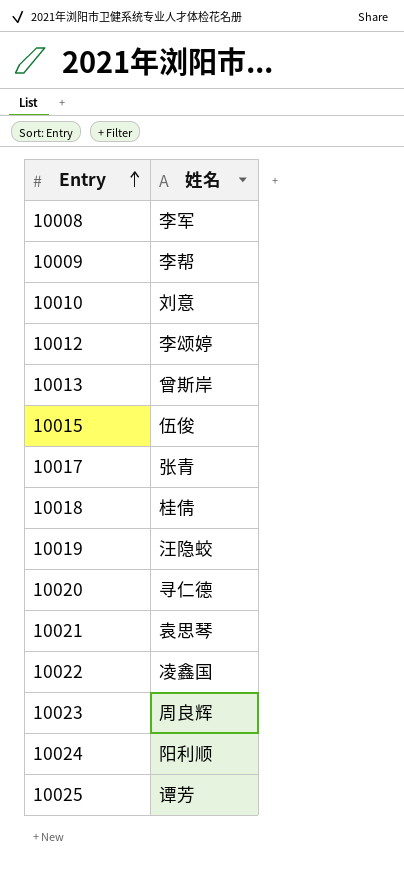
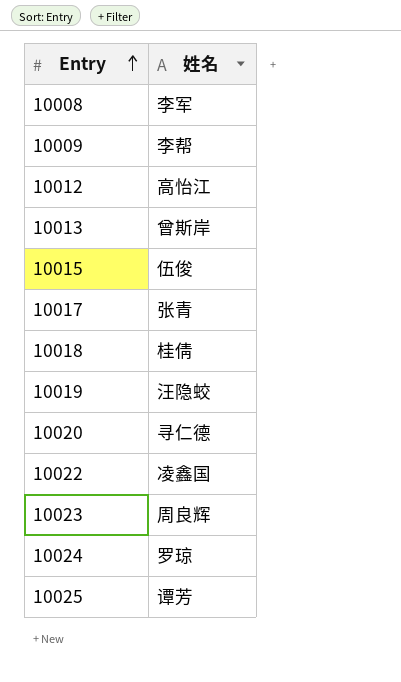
row 10010: 刘意 -> none
row 10021: 袁思琴 -> none
10012 | 姓名: 李颂婷 -> 高怡江
10024 | 姓名: 阳利顺 -> 罗琼

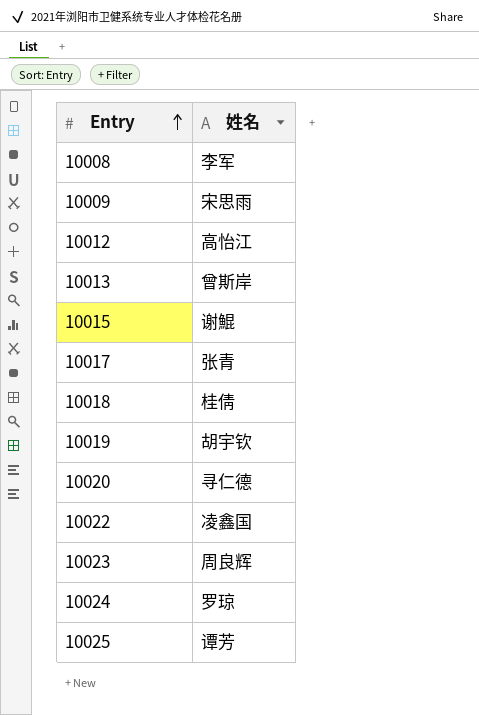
10009 | 姓名: 李帮 -> 宋思雨
10015 | 姓名: 伍俊 -> 谢鯤
10019 | 姓名: 汪隐蛟 -> 胡宇钦

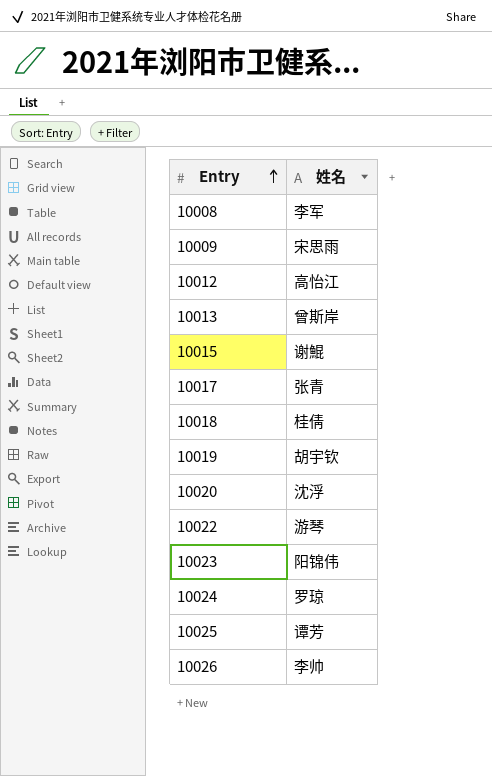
10020 | 姓名: 寻仁德 -> 沈浮
10022 | 姓名: 凌鑫国 -> 游琴
10023 | 姓名: 周良辉 -> 阳锦伟
row 10026: none -> 李帅

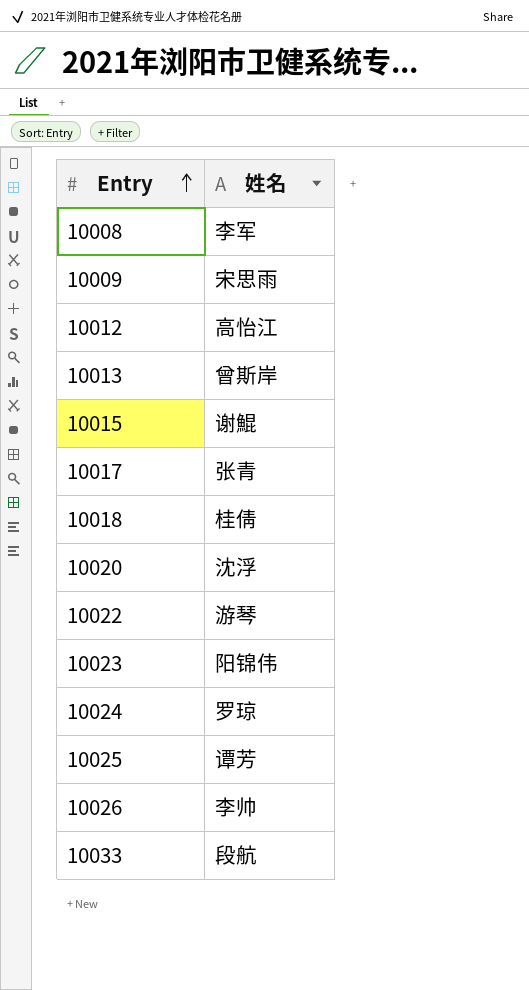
row 10019: 胡宇钦 -> none
row 10033: none -> 段航

